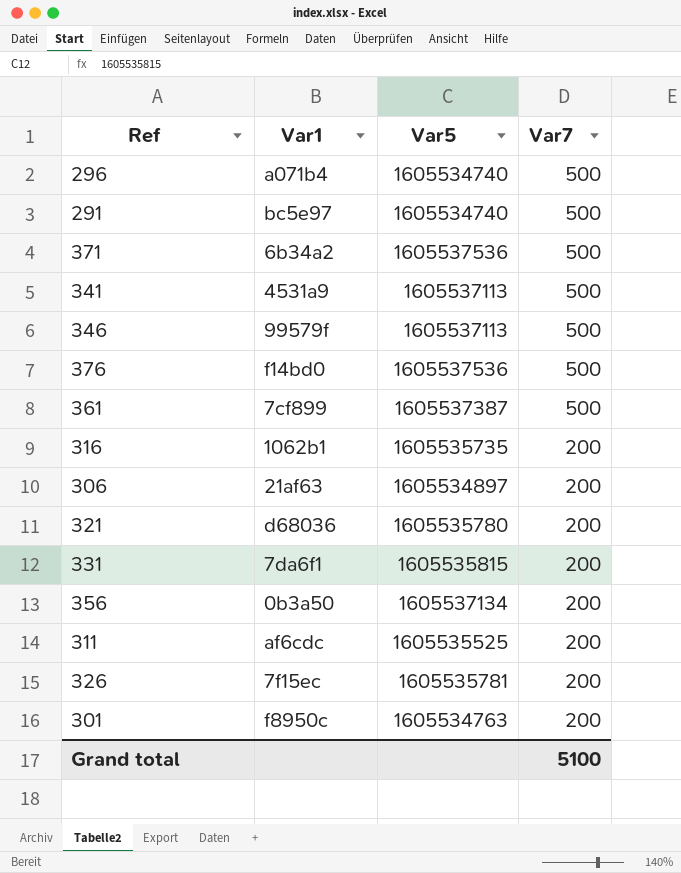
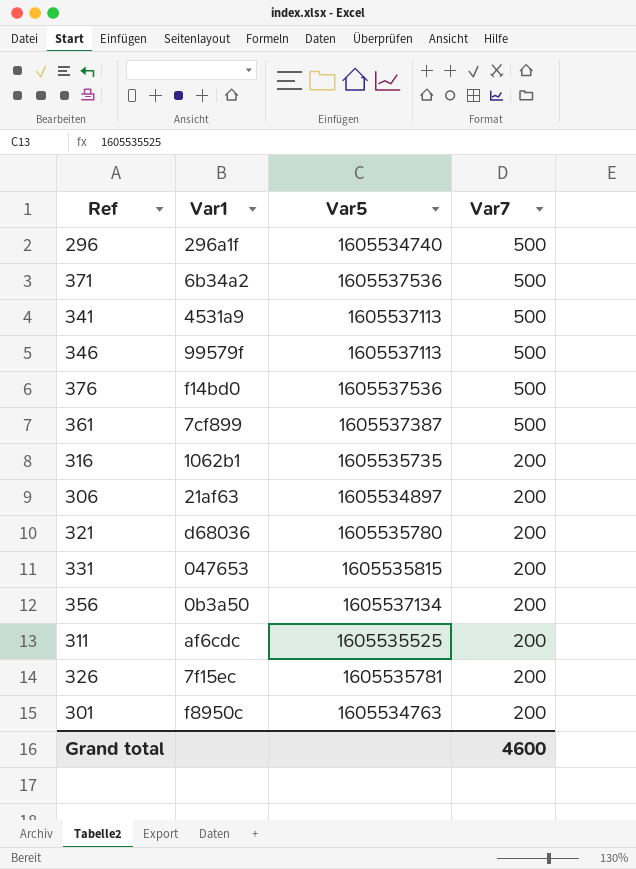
row 291: bc5e97 | 1605534740 | 500 -> none
296 | Var1: a071b4 -> 296a1f
331 | Var1: 7da6f1 -> 047653
Grand total | Var7: 5100 -> 4600

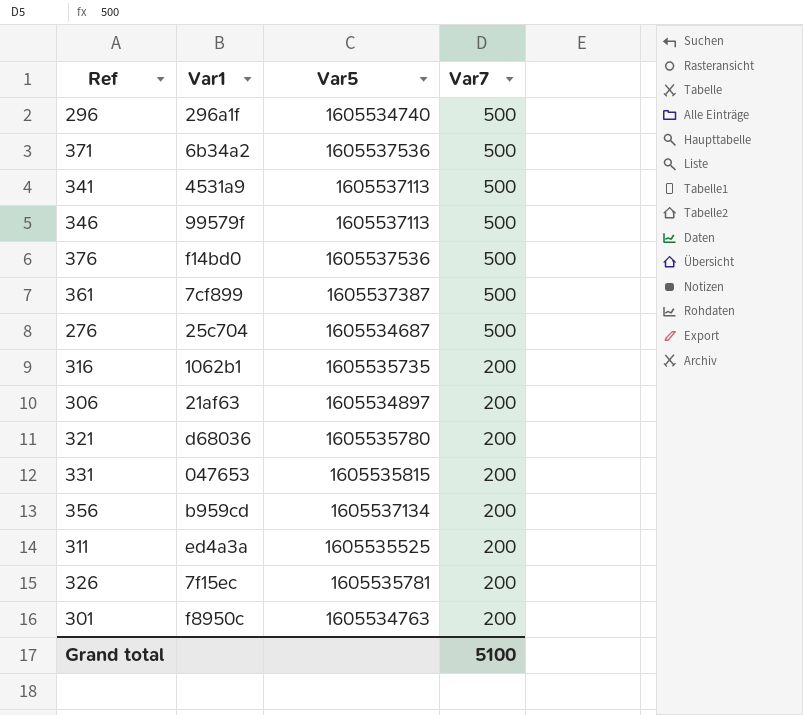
row 276: none -> 25c704 | 1605534687 | 500
356 | Var1: 0b3a50 -> b959cd
311 | Var1: af6cdc -> ed4a3a
Grand total | Var7: 4600 -> 5100

